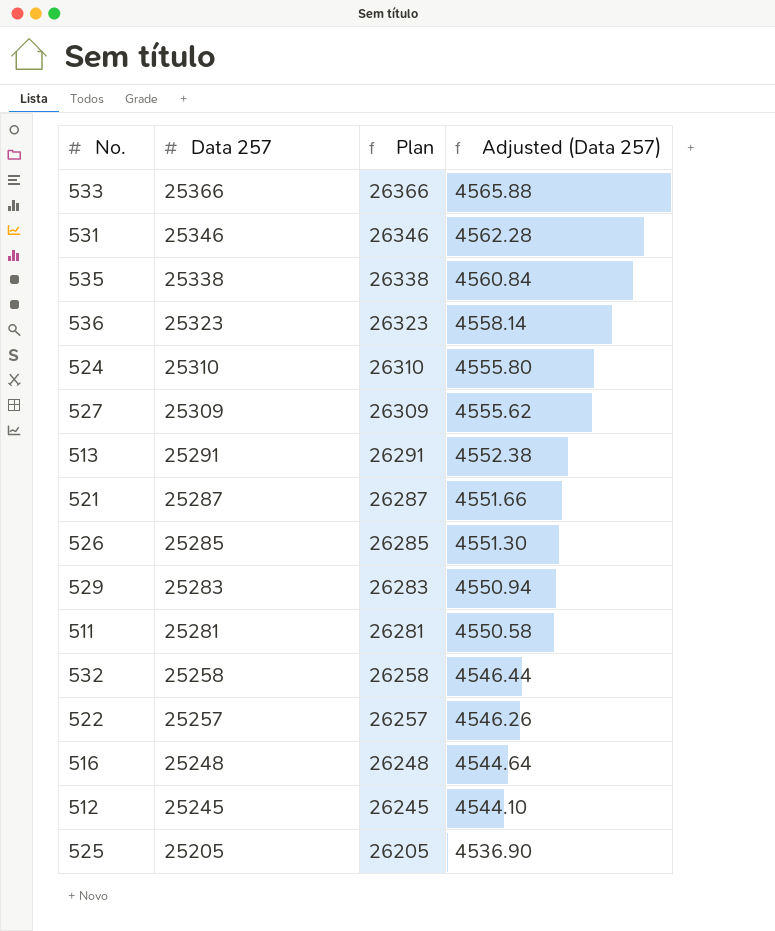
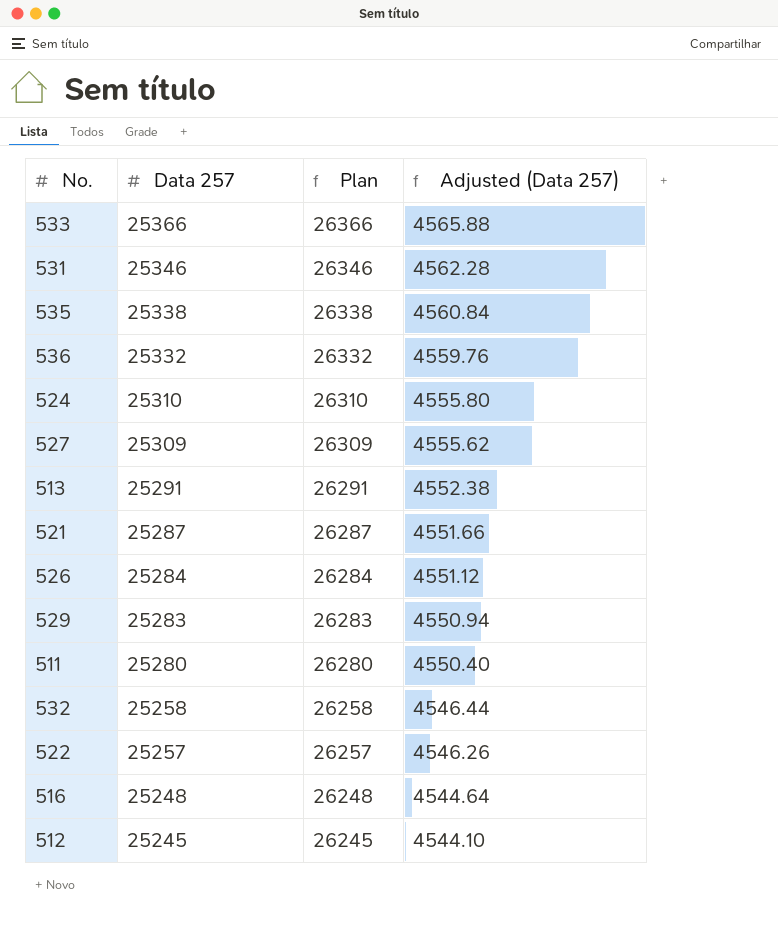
row 525: 25205 | 26205 | 4536.90 -> none
536 | Data 257: 25323 -> 25332
536 | Plan: 26323 -> 26332
536 | Adjusted (Data 257): 4558.14 -> 4559.76
526 | Data 257: 25285 -> 25284
526 | Plan: 26285 -> 26284
526 | Adjusted (Data 257): 4551.30 -> 4551.12
511 | Data 257: 25281 -> 25280
511 | Plan: 26281 -> 26280
511 | Adjusted (Data 257): 4550.58 -> 4550.40

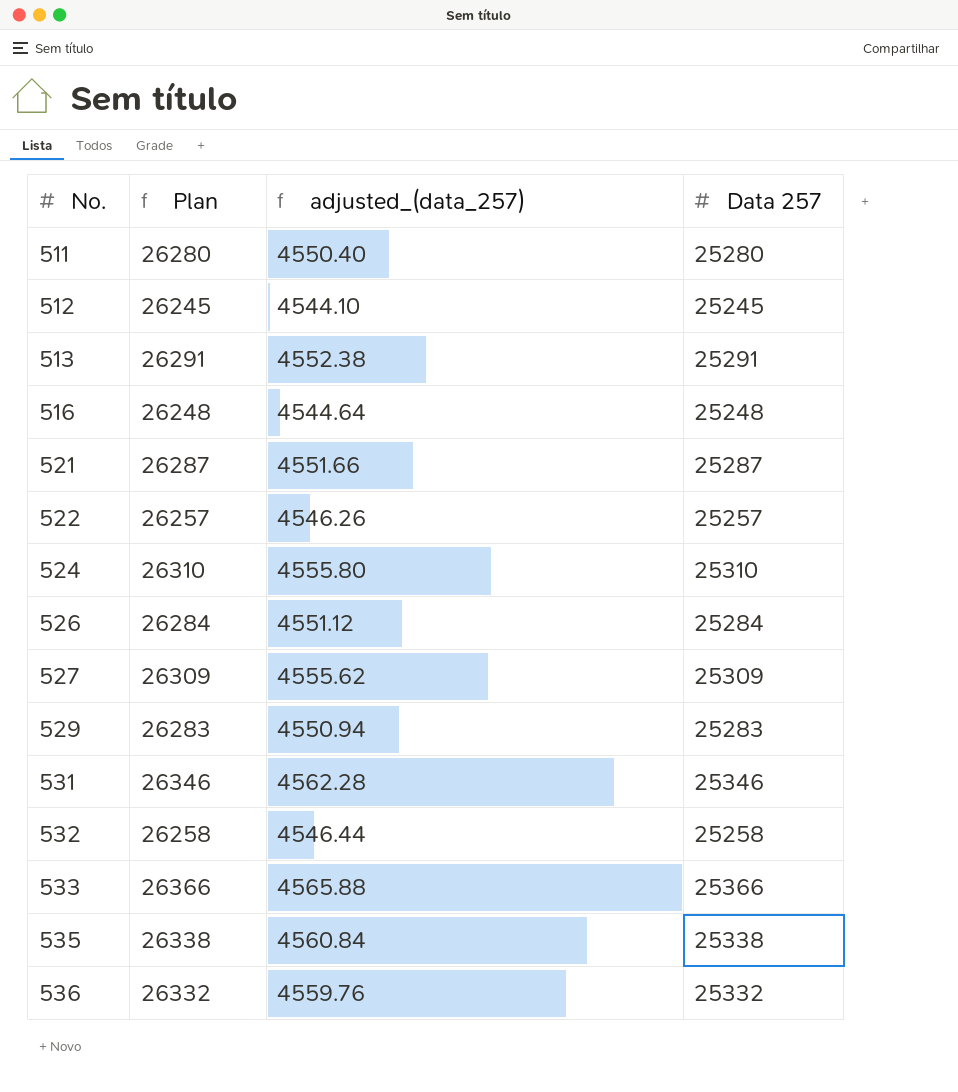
row order: Data 257 descending -> No. ascending
column name: Adjusted (Data 257) -> adjusted_(data_257)
column Data 257 | position: 2 -> 4

